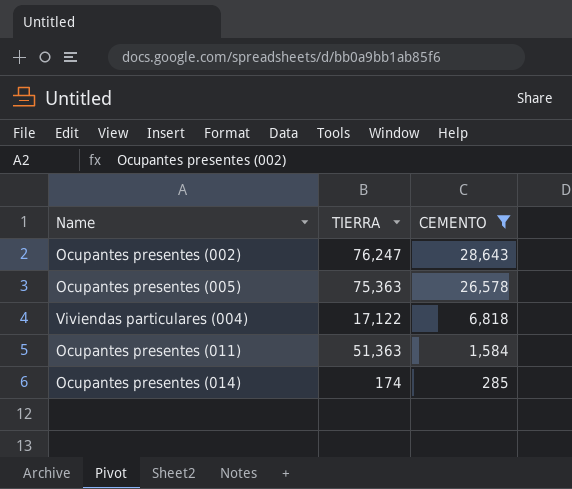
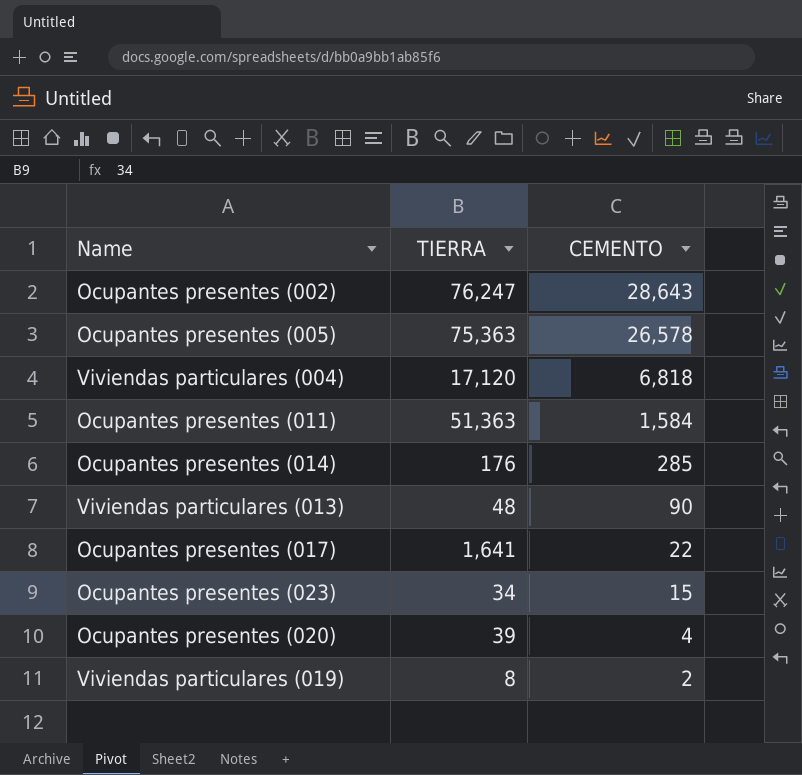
filter: CEMENTO >= 285 -> none
Viviendas particulares (004) | TIERRA: 17,122 -> 17,120
Ocupantes presentes (014) | TIERRA: 174 -> 176

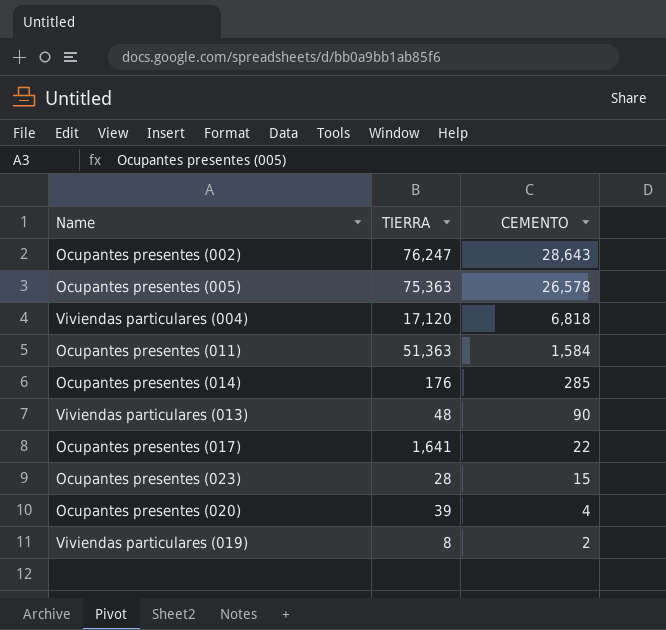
Ocupantes presentes (023) | TIERRA: 34 -> 28

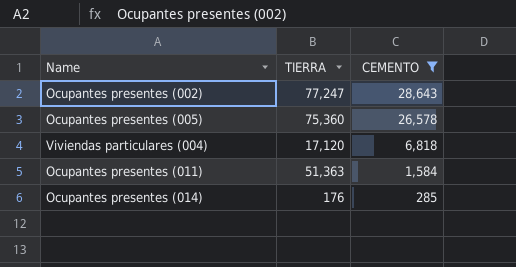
filter: none -> CEMENTO >= 285
Ocupantes presentes (002) | TIERRA: 76,247 -> 77,247
Ocupantes presentes (005) | TIERRA: 75,363 -> 75,360

